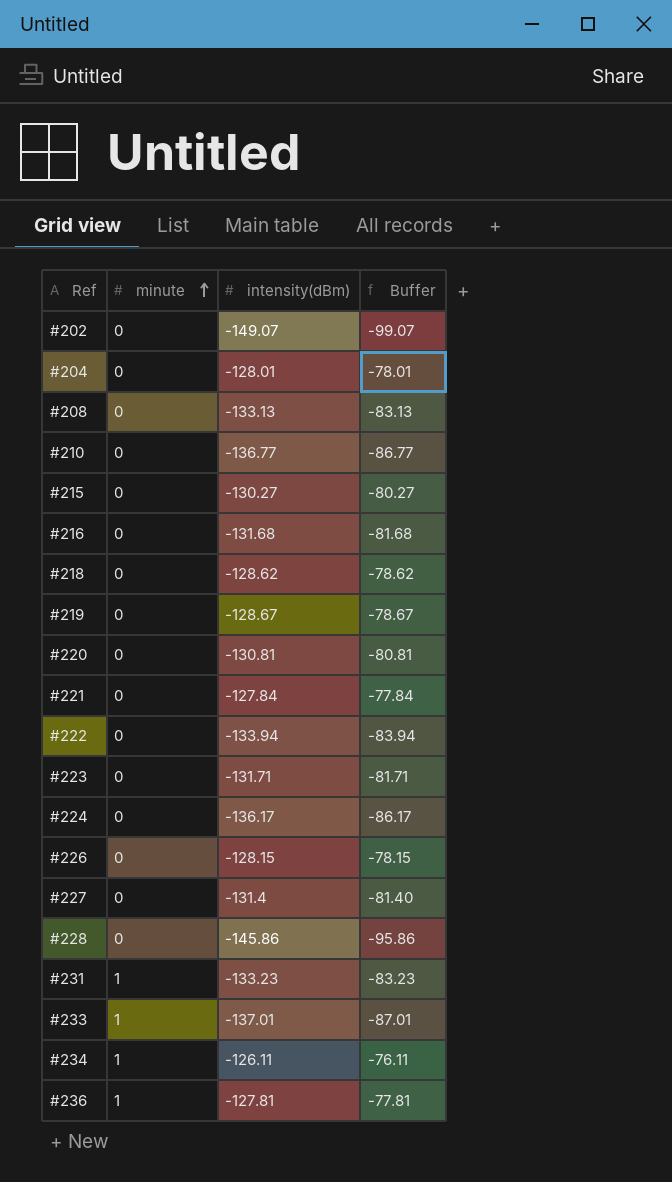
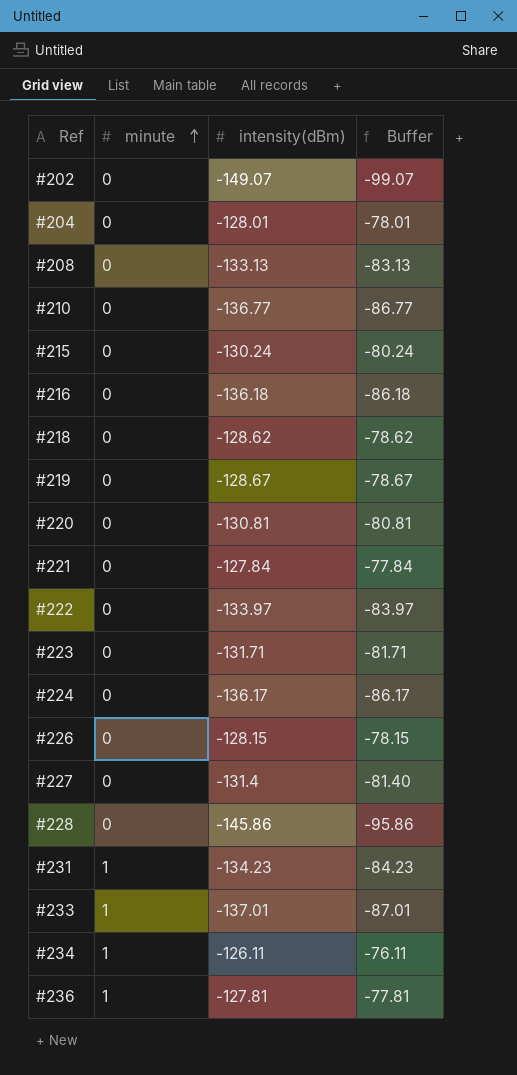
#215 | intensity(dBm): -130.27 -> -130.24
#215 | Buffer: -80.27 -> -80.24
#216 | intensity(dBm): -131.68 -> -136.18
#216 | Buffer: -81.68 -> -86.18
#222 | intensity(dBm): -133.94 -> -133.97
#222 | Buffer: -83.94 -> -83.97
#231 | intensity(dBm): -133.23 -> -134.23
#231 | Buffer: -83.23 -> -84.23

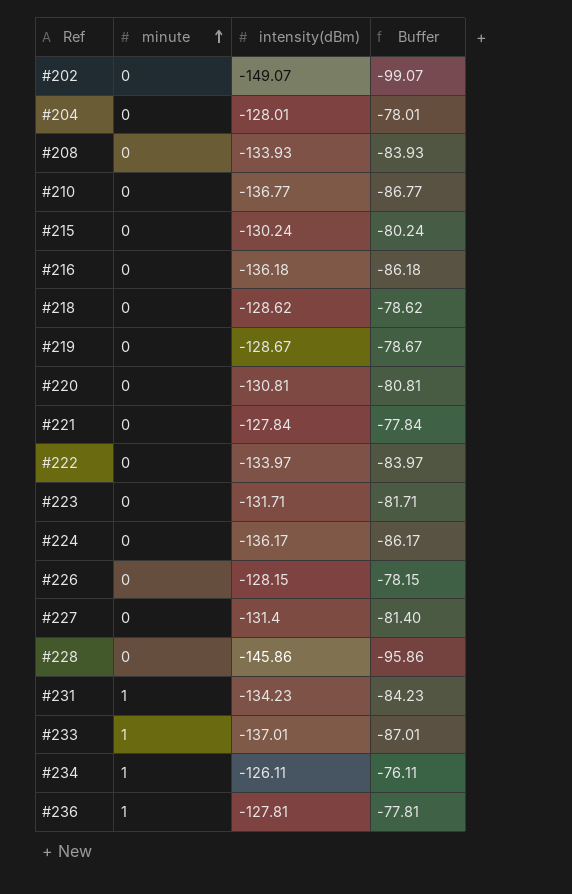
#208 | intensity(dBm): -133.13 -> -133.93
#208 | Buffer: -83.13 -> -83.93

